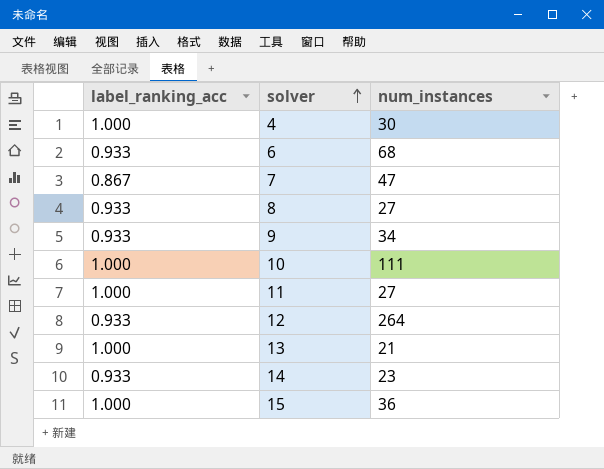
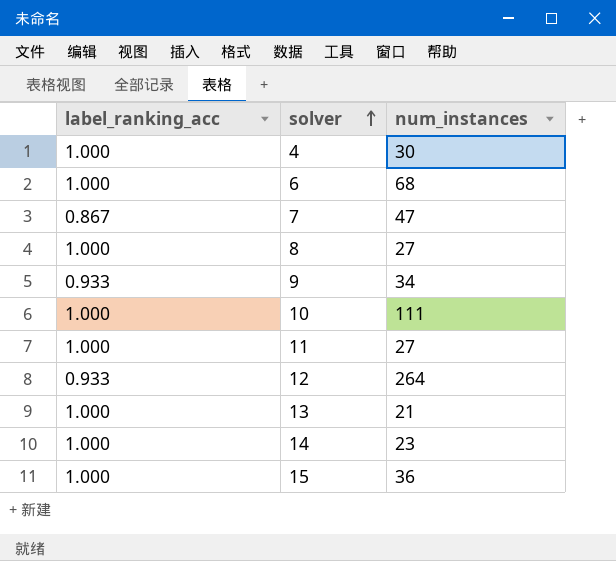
6 | label_ranking_acc: 0.933 -> 1.000
8 | label_ranking_acc: 0.933 -> 1.000
14 | label_ranking_acc: 0.933 -> 1.000

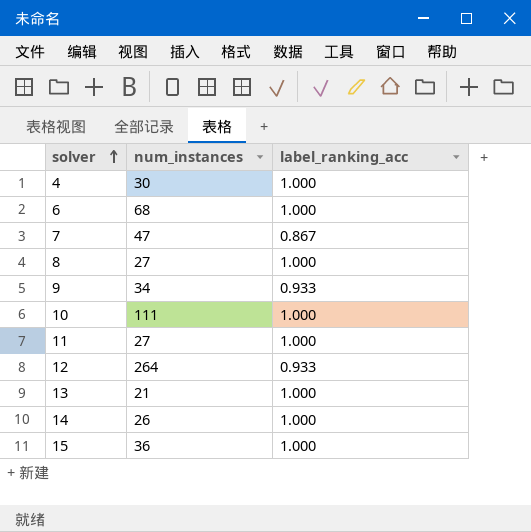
column label_ranking_acc | position: 1 -> 3
14 | num_instances: 23 -> 26

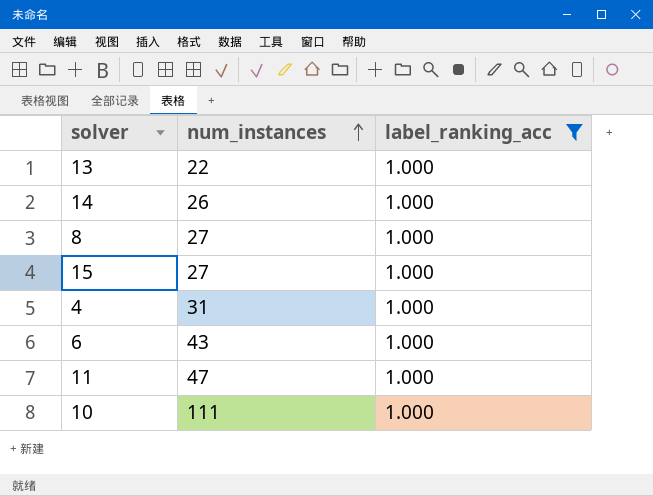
filter: none -> label_ranking_acc = 1.000
row order: solver ascending -> num_instances ascending
13 | num_instances: 21 -> 22
15 | num_instances: 36 -> 27
4 | num_instances: 30 -> 31
6 | num_instances: 68 -> 43
11 | num_instances: 27 -> 47

